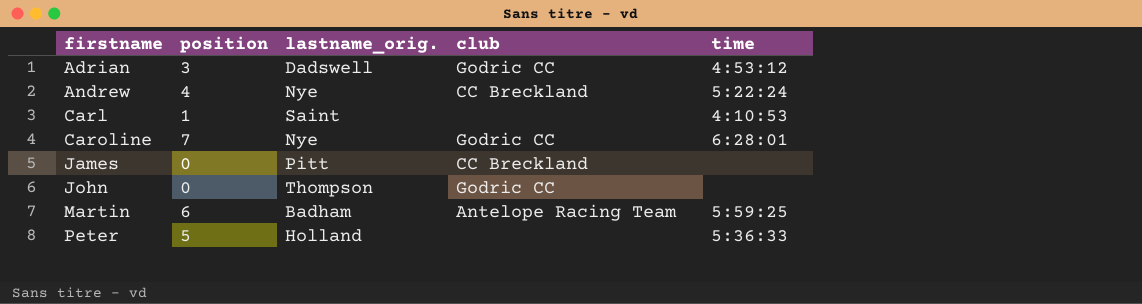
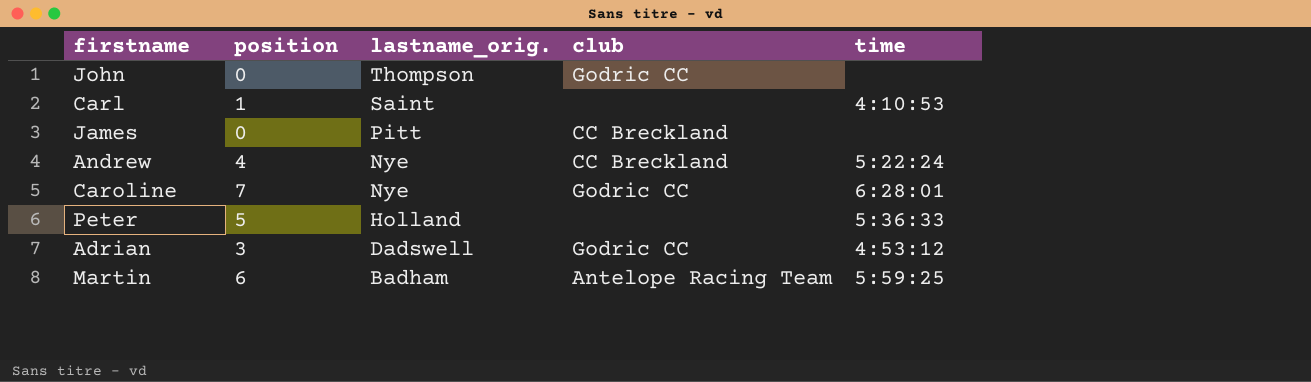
row order: firstname ascending -> lastname_orig. descending

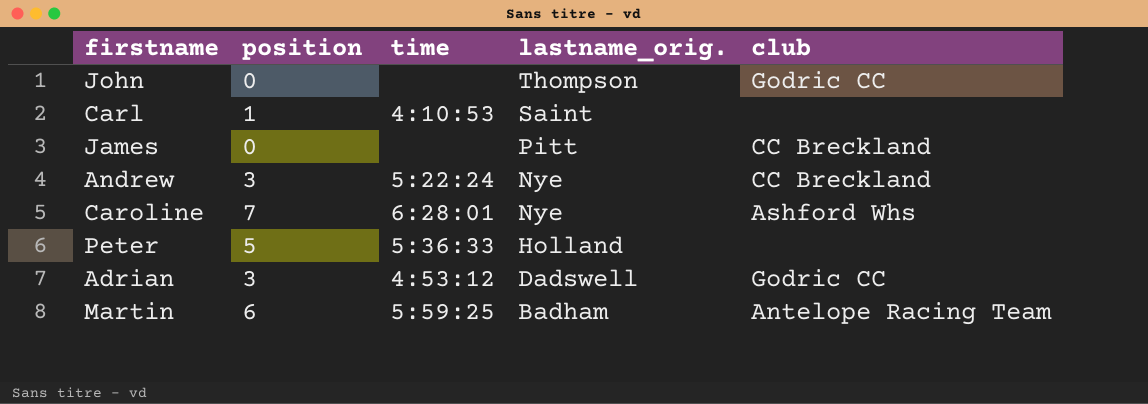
column time | position: 5 -> 3
Andrew | position: 4 -> 3
Caroline | club: Godric CC -> Ashford Whs

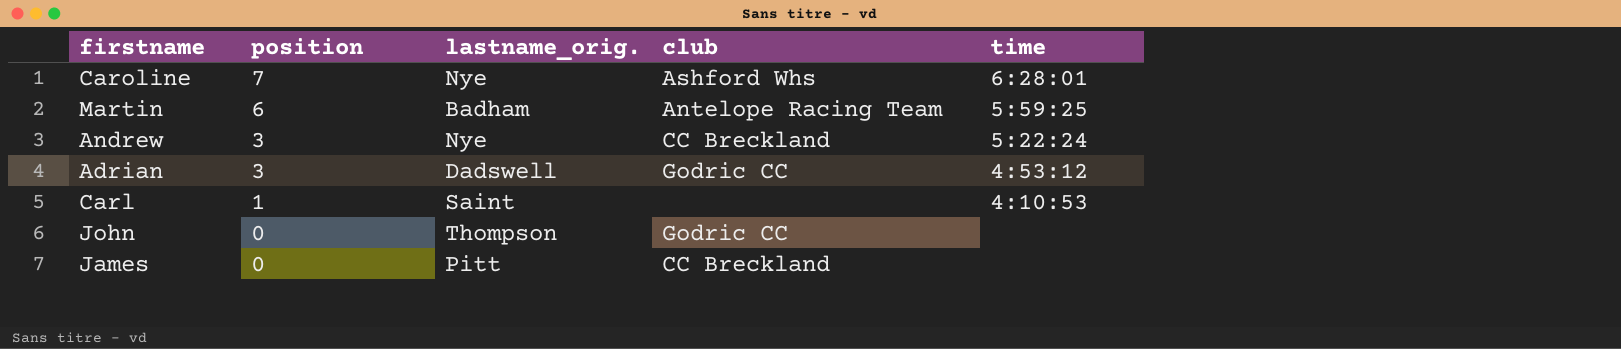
row order: lastname_orig. descending -> position descending
column time | position: 3 -> 5
row Peter: 5 | 5:36:33 | Holland | none -> none

